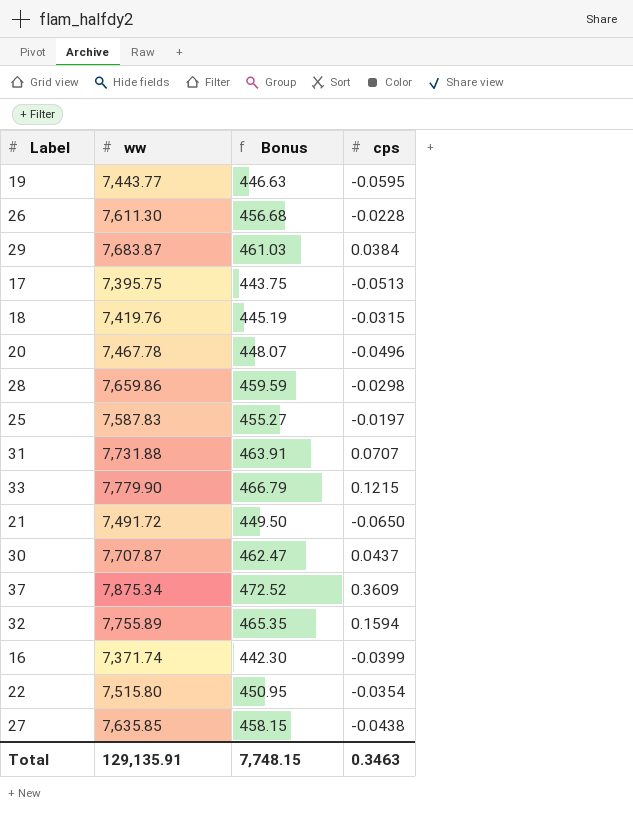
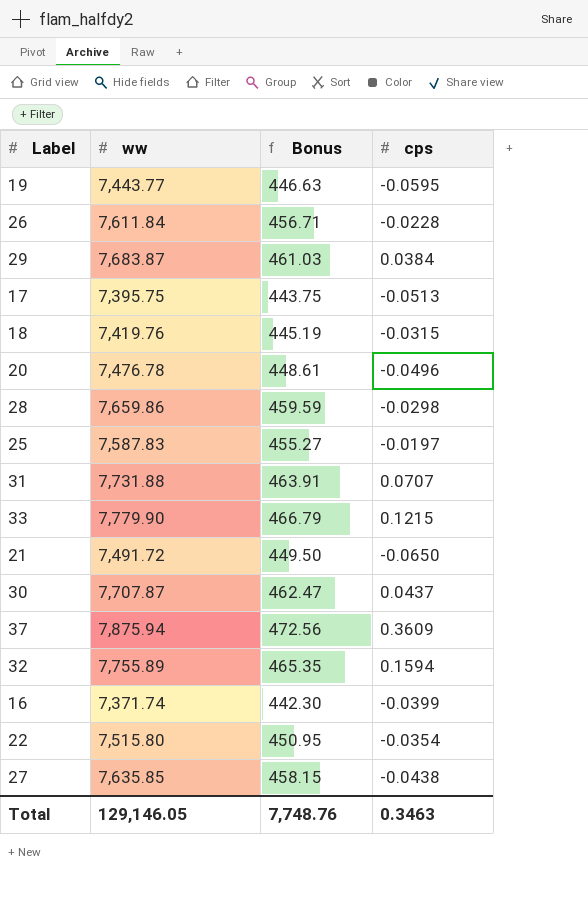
26 | ww: 7,611.30 -> 7,611.84
26 | Bonus: 456.68 -> 456.71
20 | ww: 7,467.78 -> 7,476.78
20 | Bonus: 448.07 -> 448.61
37 | ww: 7,875.34 -> 7,875.94
37 | Bonus: 472.52 -> 472.56
Total | ww: 129,135.91 -> 129,146.05
Total | Bonus: 7,748.15 -> 7,748.76

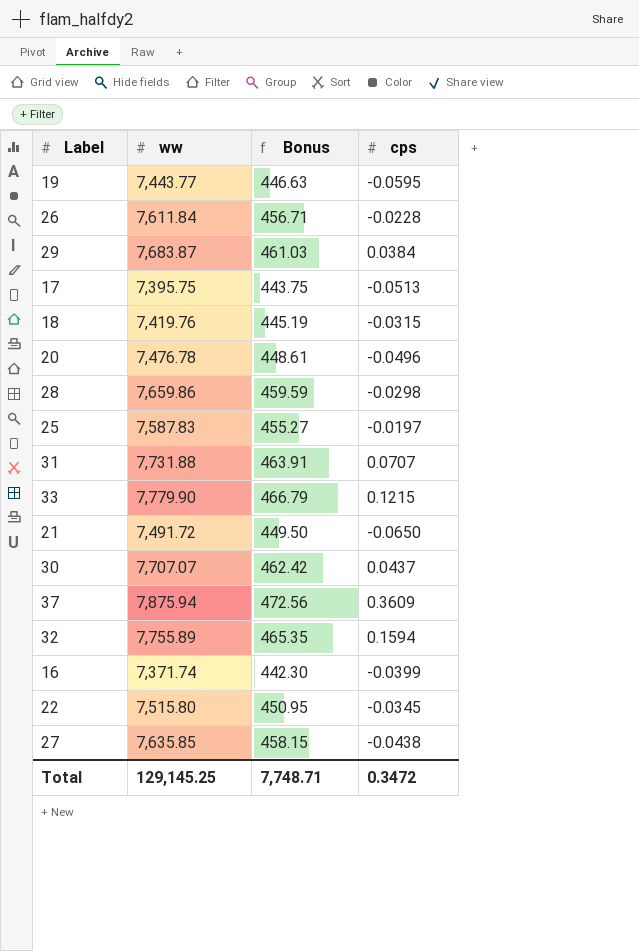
30 | ww: 7,707.87 -> 7,707.07
30 | Bonus: 462.47 -> 462.42
22 | cps: -0.0354 -> -0.0345
Total | ww: 129,146.05 -> 129,145.25
Total | Bonus: 7,748.76 -> 7,748.71
Total | cps: 0.3463 -> 0.3472

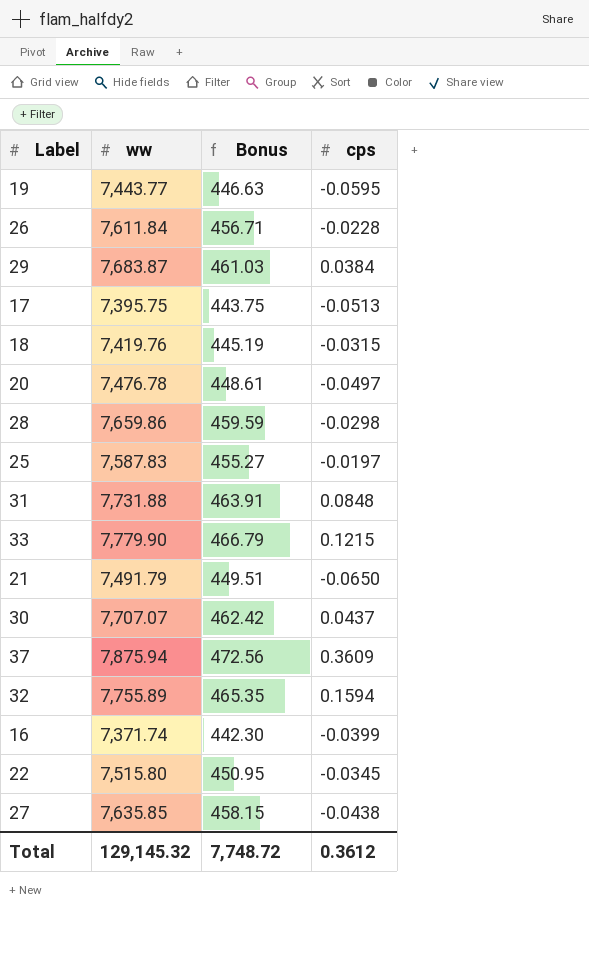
20 | cps: -0.0496 -> -0.0497
31 | cps: 0.0707 -> 0.0848
21 | ww: 7,491.72 -> 7,491.79
21 | Bonus: 449.50 -> 449.51
Total | ww: 129,145.25 -> 129,145.32
Total | Bonus: 7,748.71 -> 7,748.72
Total | cps: 0.3472 -> 0.3612

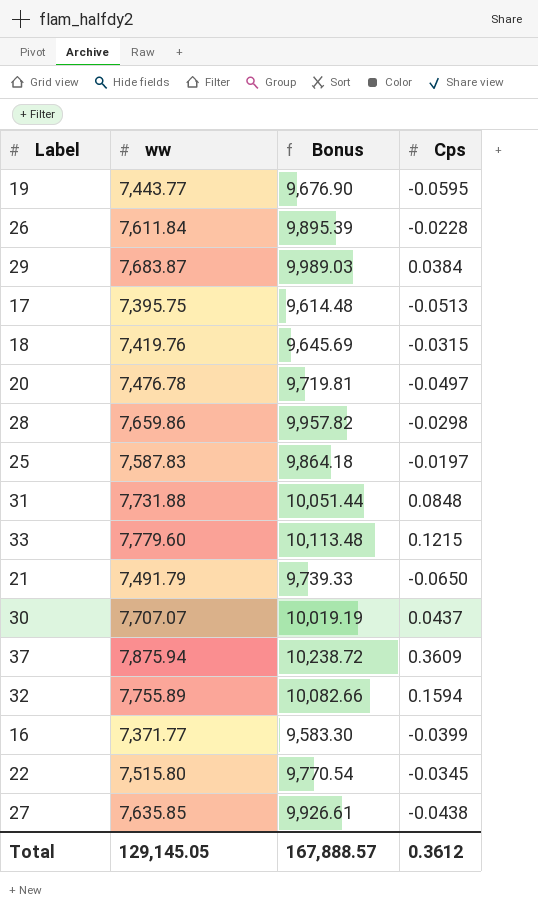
column Bonus | formula: [ww] * 0.06 -> [ww] * 1.3
column name: cps -> Cps
33 | ww: 7,779.90 -> 7,779.60
16 | ww: 7,371.74 -> 7,371.77
Total | ww: 129,145.32 -> 129,145.05
Total | Bonus: 7,748.72 -> 167,888.57

